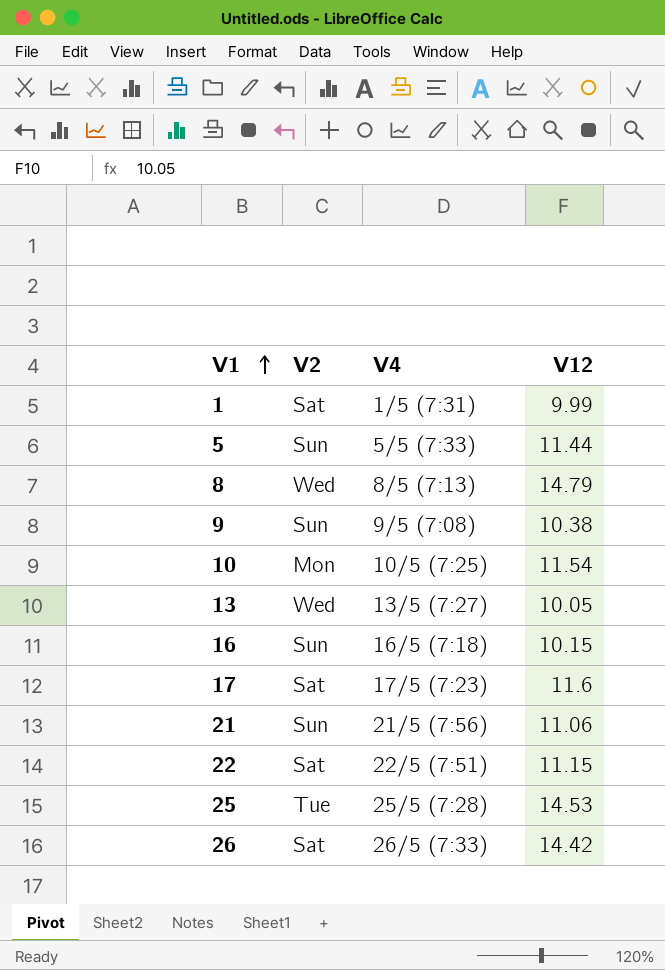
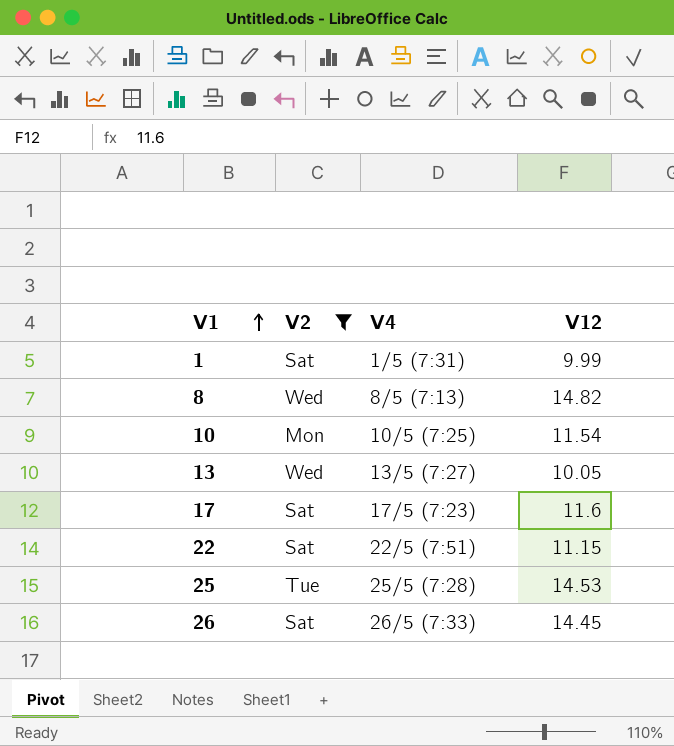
filter: none -> V2 != Sun
8 | V12: 14.79 -> 14.82
26 | V12: 14.42 -> 14.45

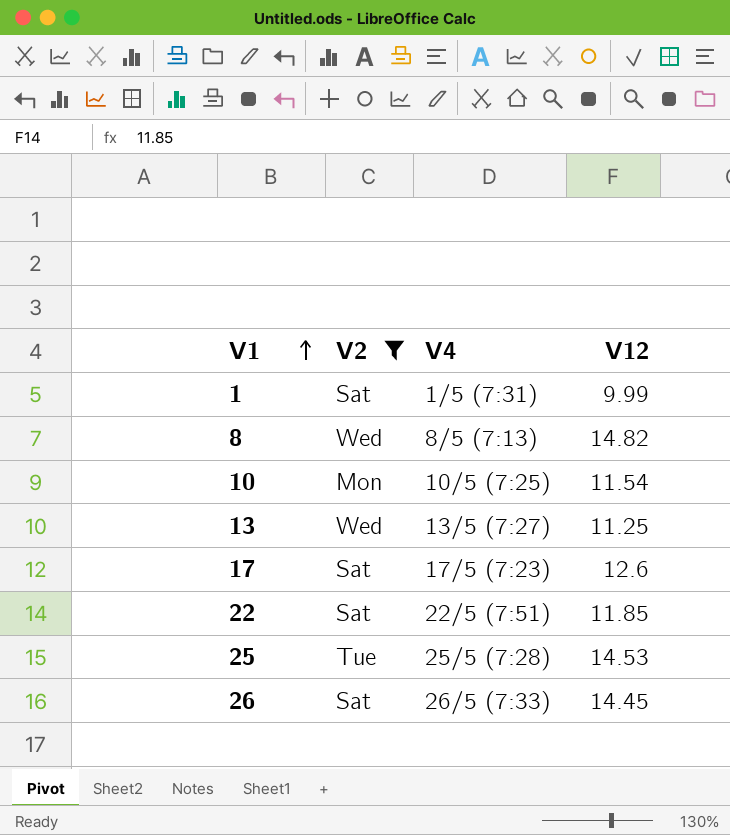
13 | V12: 10.05 -> 11.25
17 | V12: 11.6 -> 12.6
22 | V12: 11.15 -> 11.85

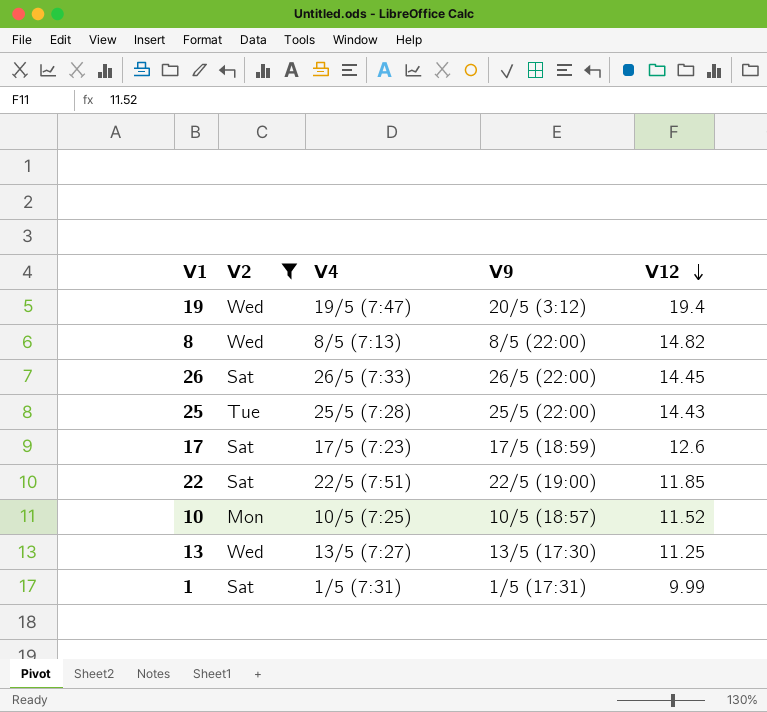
row order: V1 ascending -> V12 descending
column V9 | position: none -> 4
row 19: none -> Wed | 19/5 (7:47) | 20/5 (3:12) | 19.4
25 | V12: 14.53 -> 14.43
10 | V12: 11.54 -> 11.52

